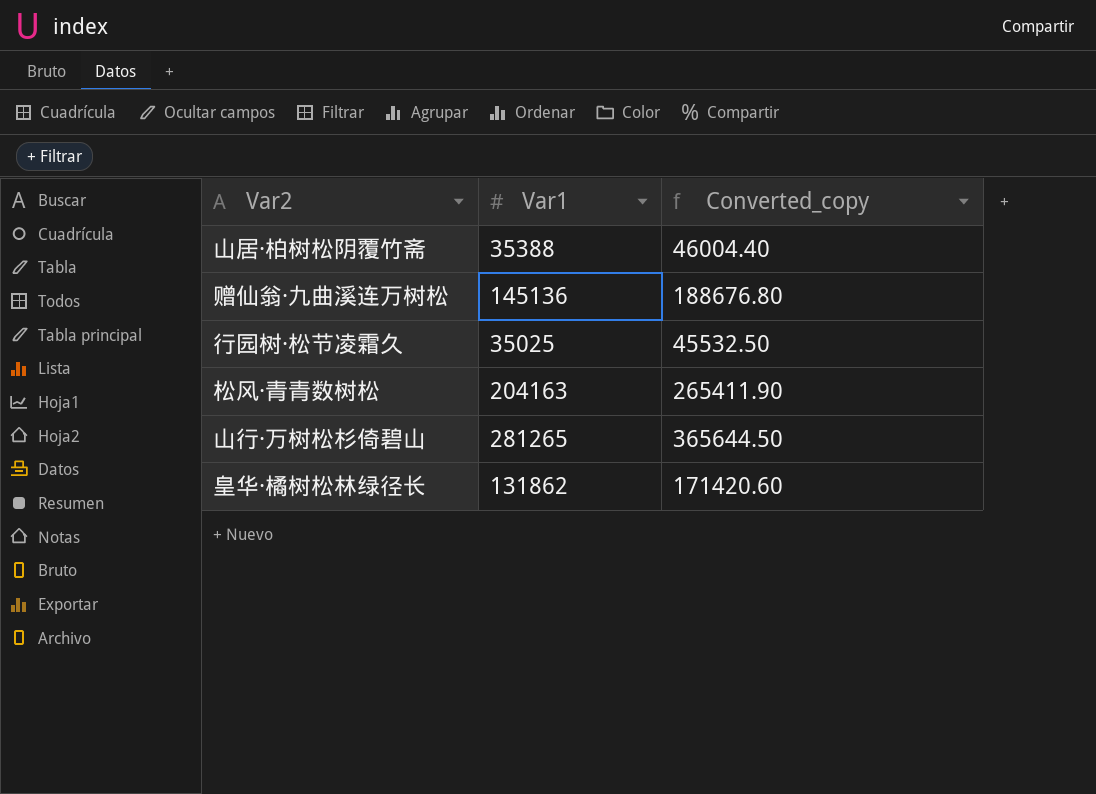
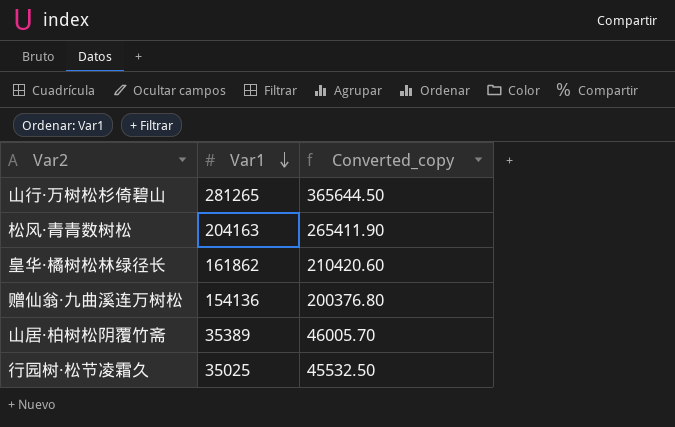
row order: none -> Var1 descending
皇华·橘树松林绿径长 | Var1: 131862 -> 161862
皇华·橘树松林绿径长 | Converted_copy: 171420.60 -> 210420.60
赠仙翁·九曲溪连万树松 | Var1: 145136 -> 154136
赠仙翁·九曲溪连万树松 | Converted_copy: 188676.80 -> 200376.80
山居·柏树松阴覆竹斋 | Var1: 35388 -> 35389
山居·柏树松阴覆竹斋 | Converted_copy: 46004.40 -> 46005.70

